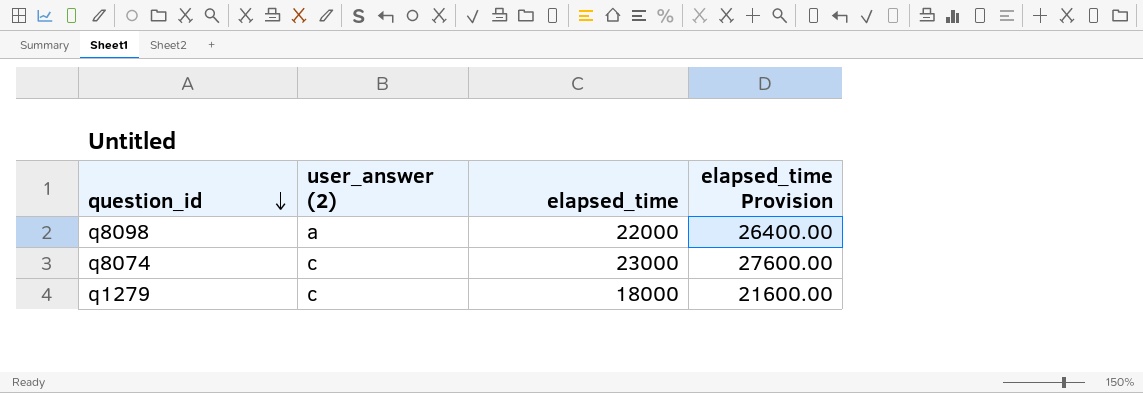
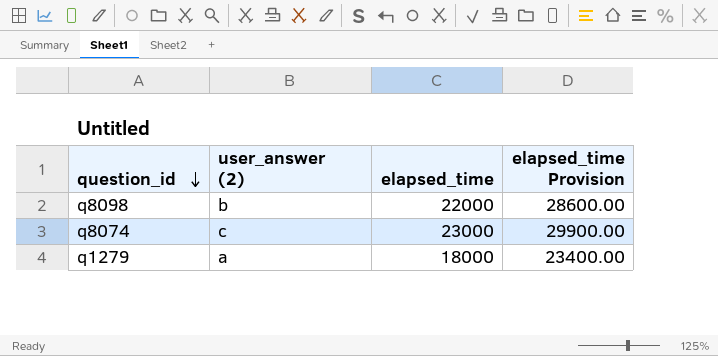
column elapsed_time Provision | formula: [elapsed_time] * 1.2 -> [elapsed_time] * 1.3
q8098 | user_answer (2): a -> b
q1279 | user_answer (2): c -> a

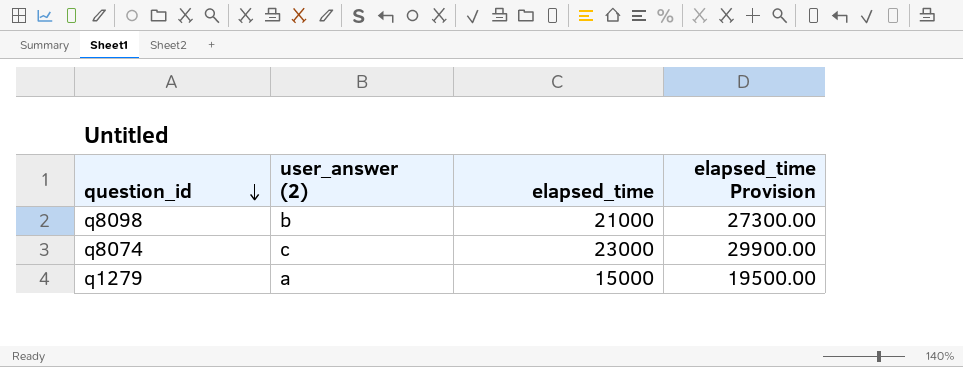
q8098 | elapsed_time: 22000 -> 21000
q8098 | elapsed_time Provision: 28600.00 -> 27300.00
q1279 | elapsed_time: 18000 -> 15000
q1279 | elapsed_time Provision: 23400.00 -> 19500.00

